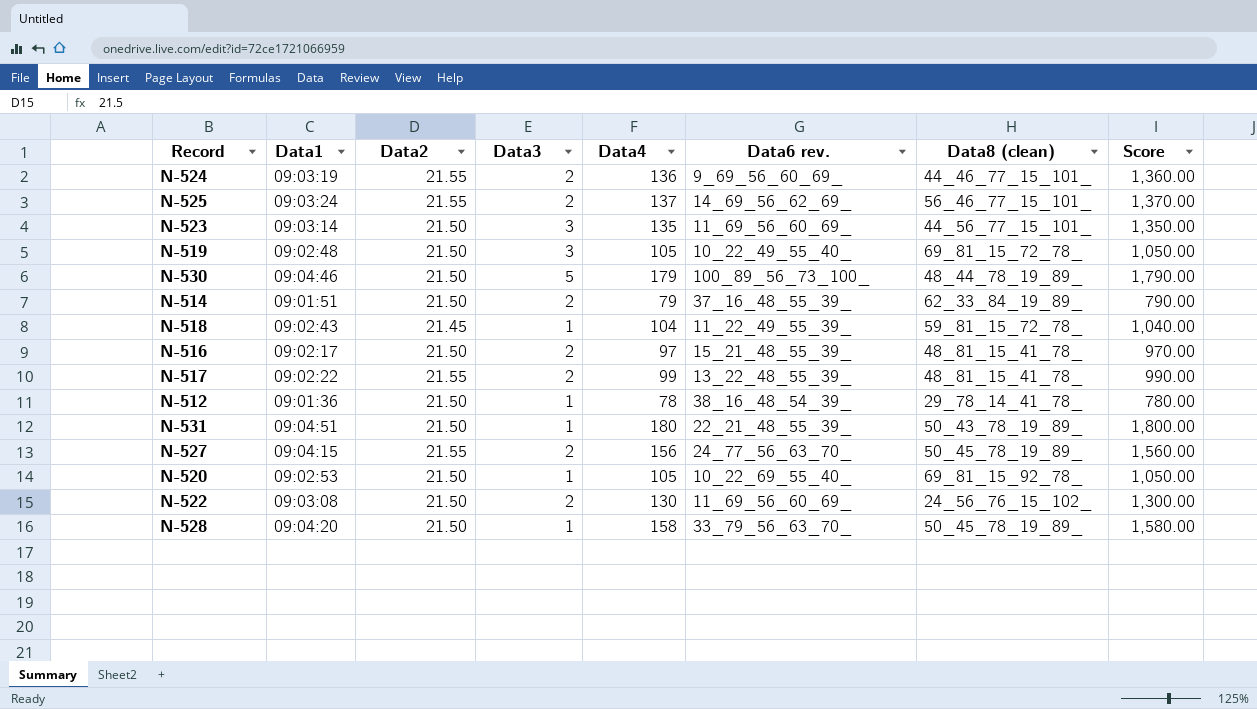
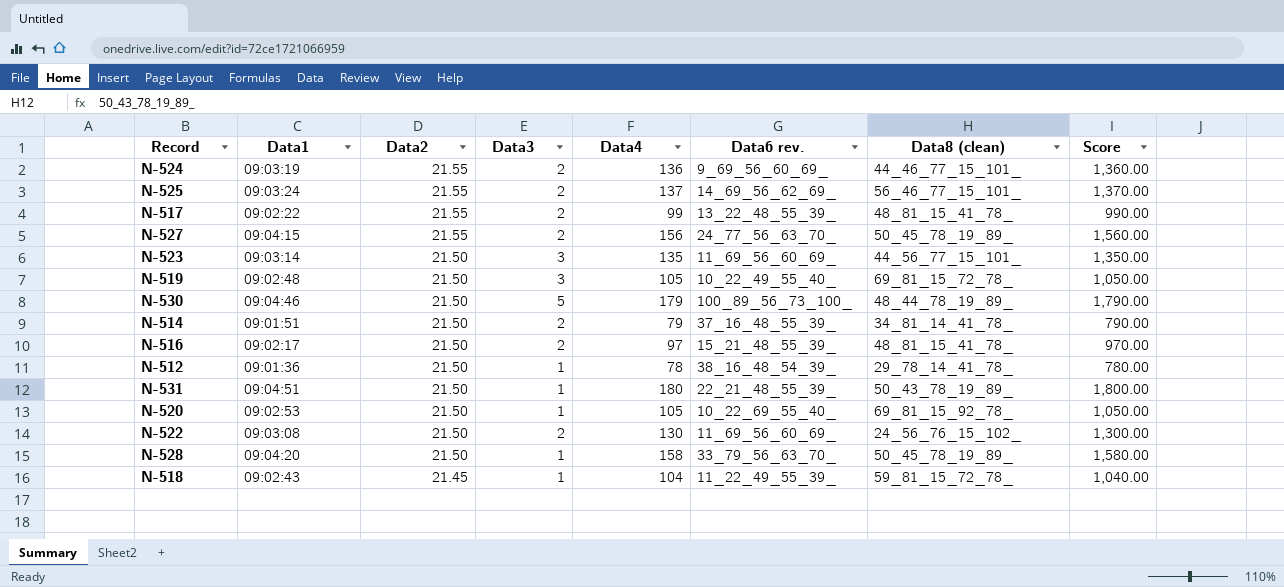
row order: none -> Data2 descending
N-514 | Data8 (clean): 62_33_84_19_89_ -> 34_81_14_41_78_

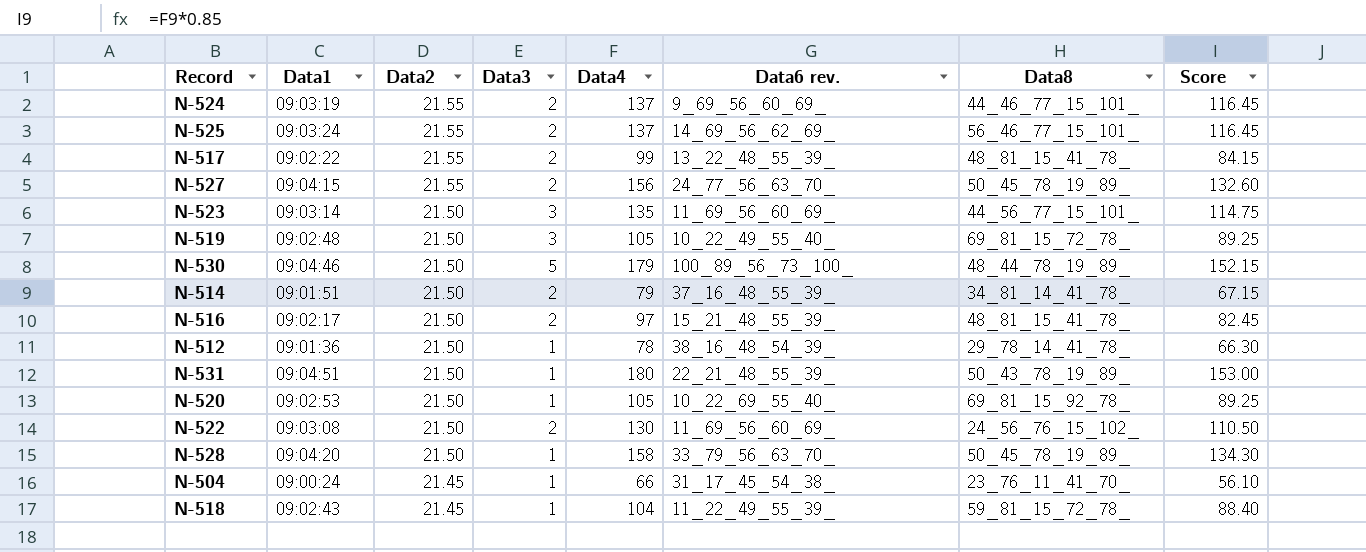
column name: Data8 (clean) -> Data8
column Score | formula: [Data4] * 10 -> [Data4] * 0.85
N-524 | Data4: 136 -> 137
row N-504: none -> 09:00:24 | 21.45 | 1 | 66 | 31_17_45_54_38_ | 23_76_11_41_70_ | 56.10

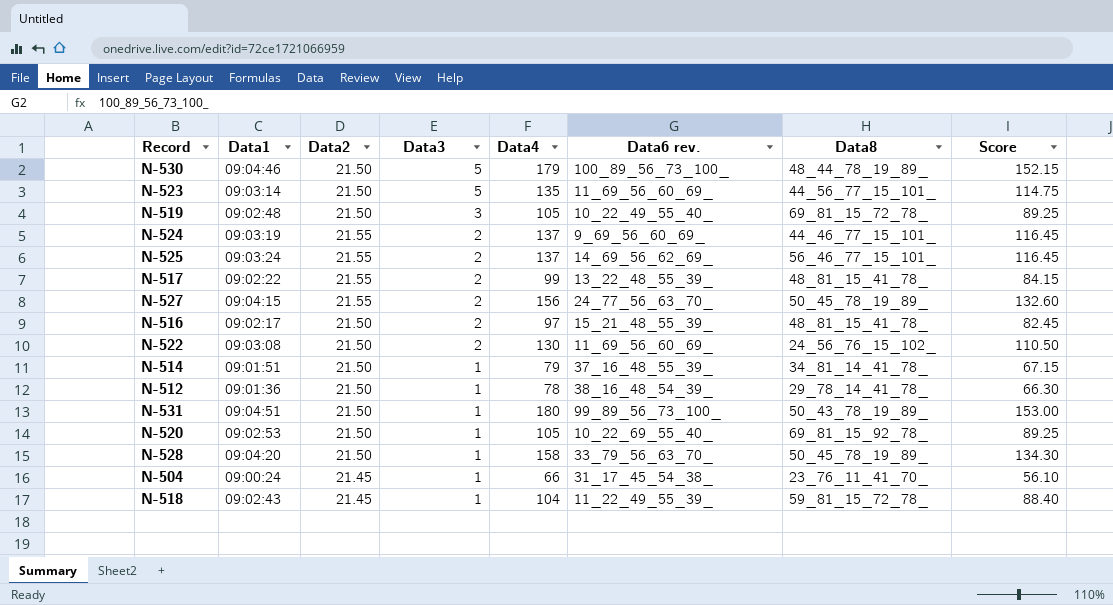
row order: Data2 descending -> Data3 descending
N-523 | Data3: 3 -> 5
N-514 | Data3: 2 -> 1
N-531 | Data6 rev.: 22_21_48_55_39_ -> 99_89_56_73_100_

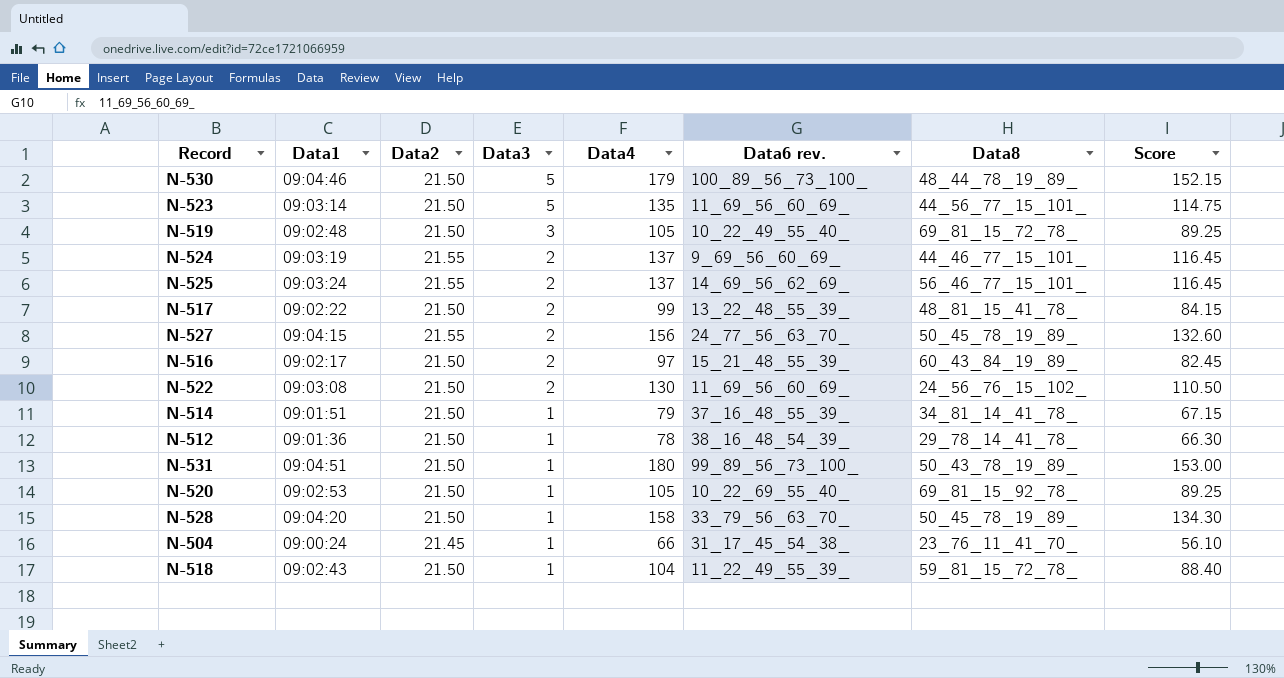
N-517 | Data2: 21.55 -> 21.50
N-516 | Data8: 48_81_15_41_78_ -> 60_43_84_19_89_
N-518 | Data2: 21.45 -> 21.50

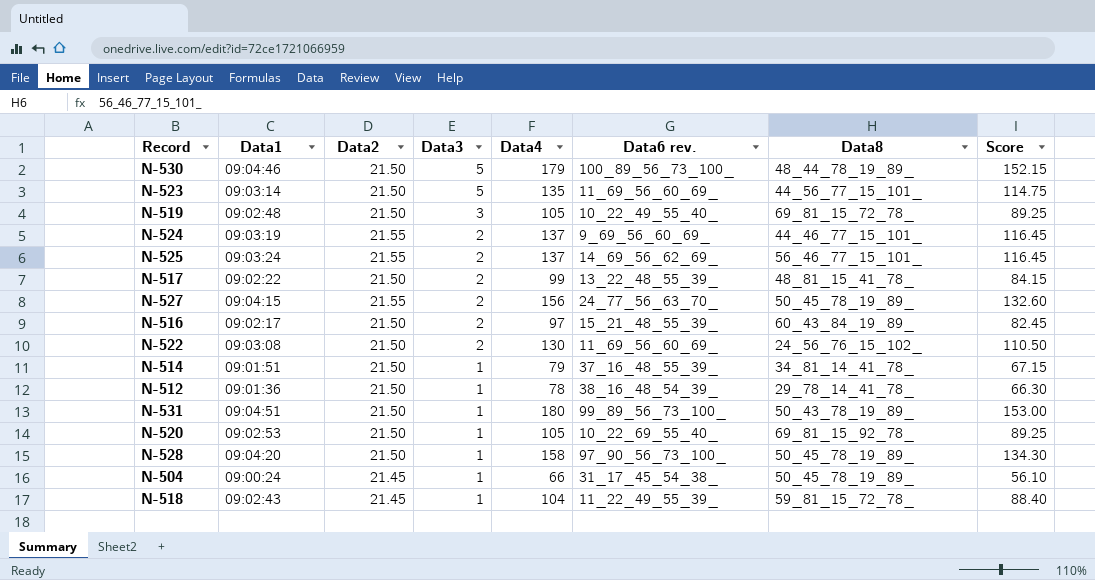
N-528 | Data6 rev.: 33_79_56_63_70_ -> 97_90_56_73_100_
N-504 | Data8: 23_76_11_41_70_ -> 50_45_78_19_89_
N-518 | Data2: 21.50 -> 21.45

